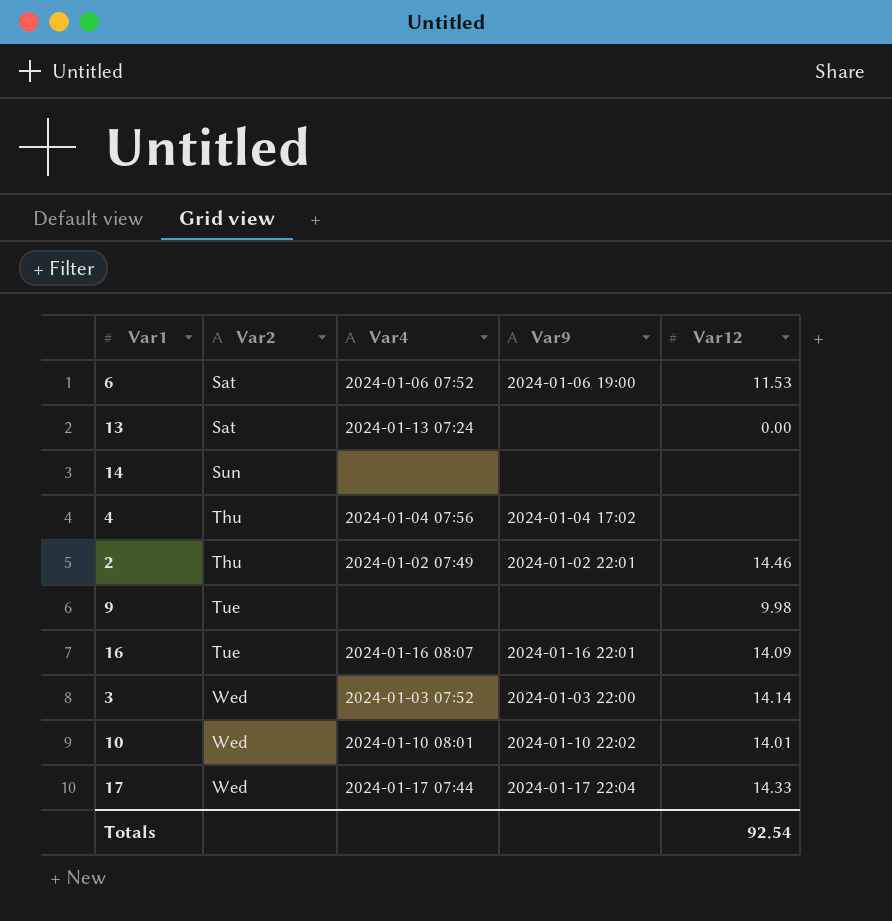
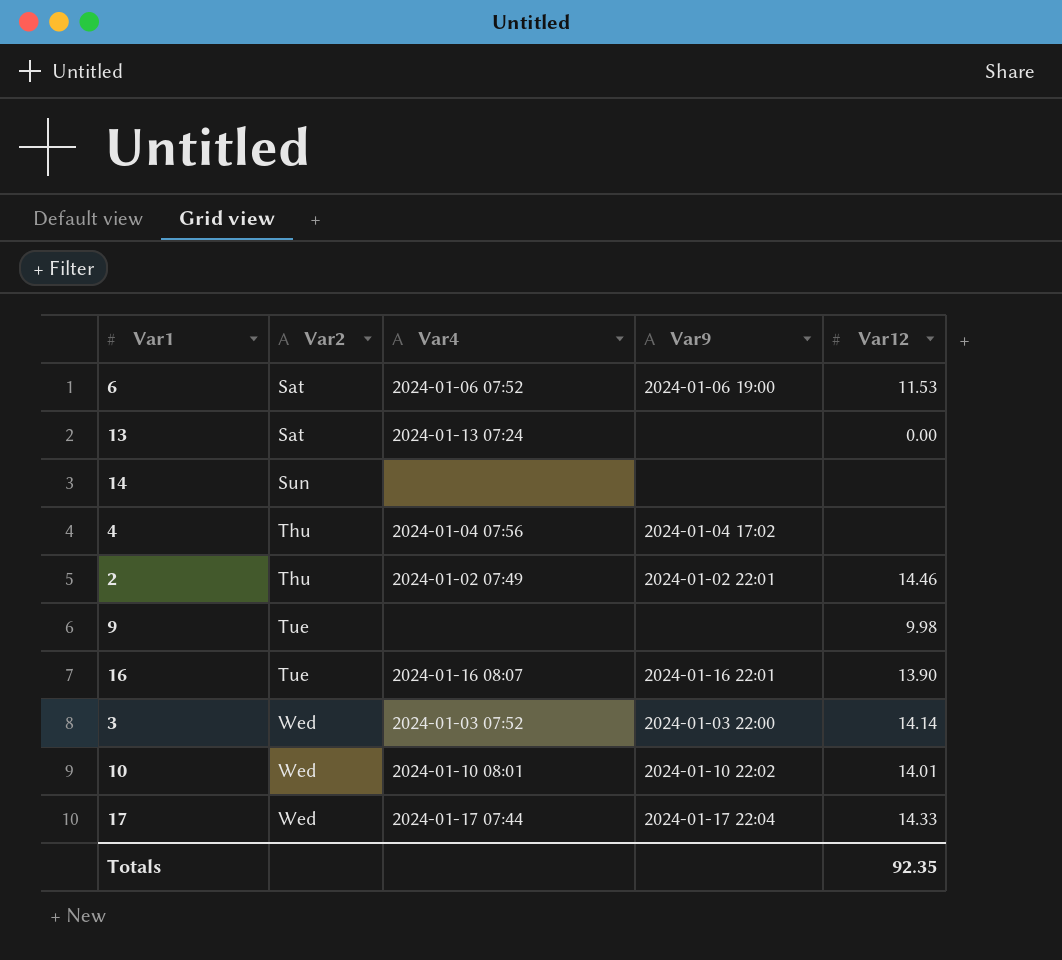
16 | Var12: 14.09 -> 13.90
Totals | Var12: 92.54 -> 92.35

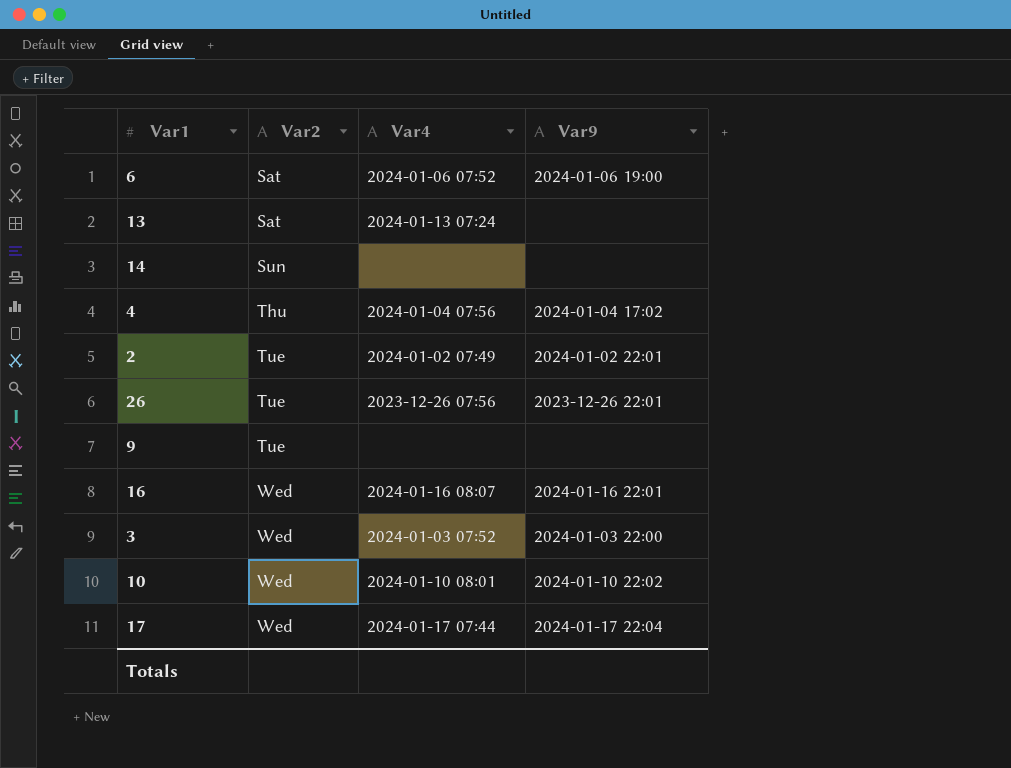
column Var12 | position: 5 -> none
2 | Var2: Thu -> Tue
row 26: none -> Tue | 2023-12-26 07:56 | 2023-12-26 22:01
16 | Var2: Tue -> Wed

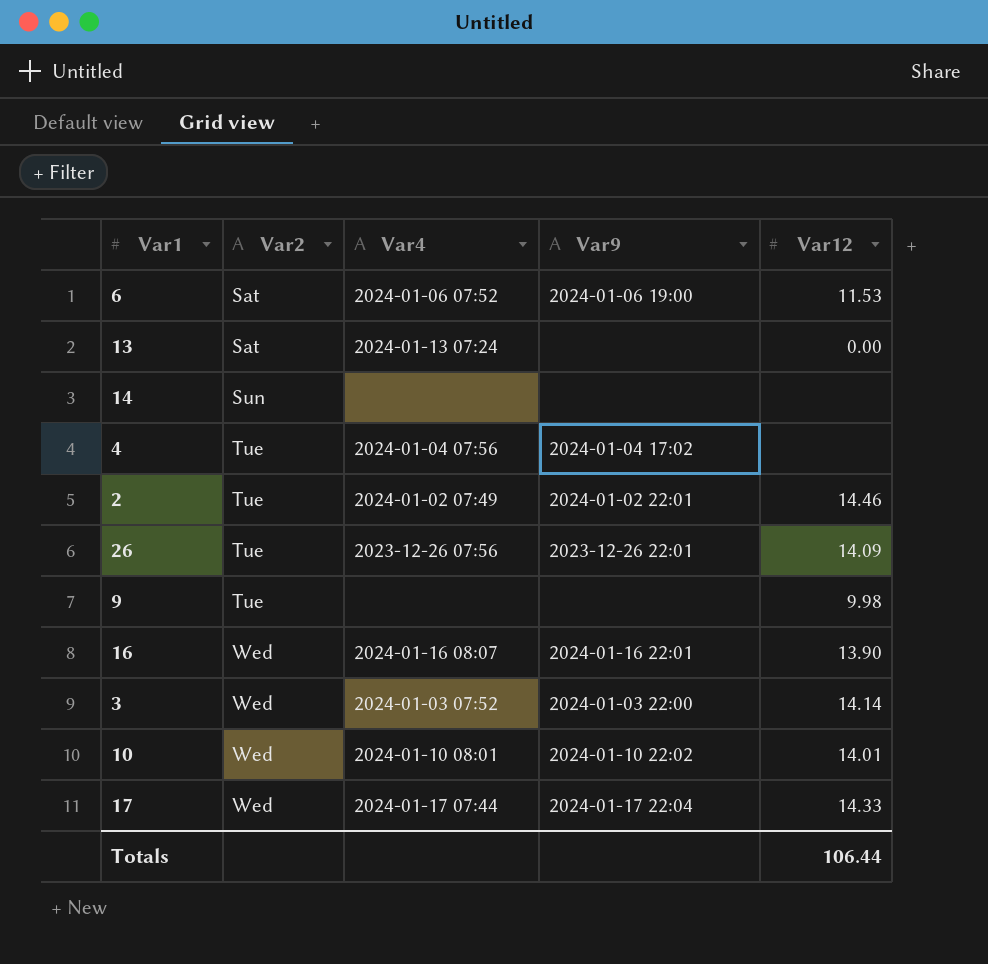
column Var12 | position: none -> 5
4 | Var2: Thu -> Tue

